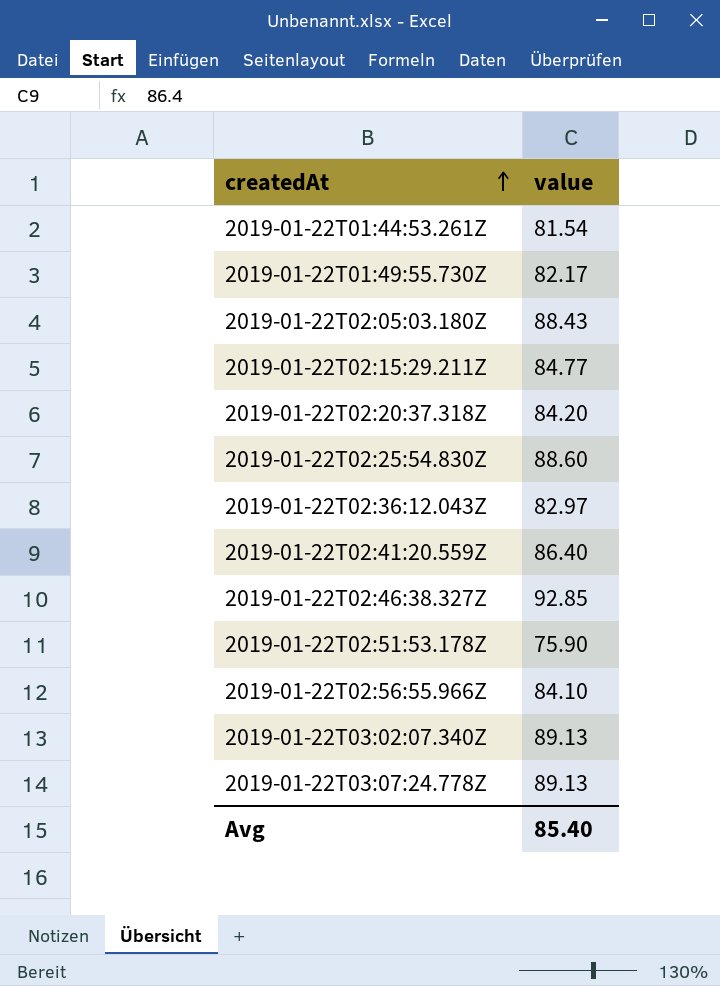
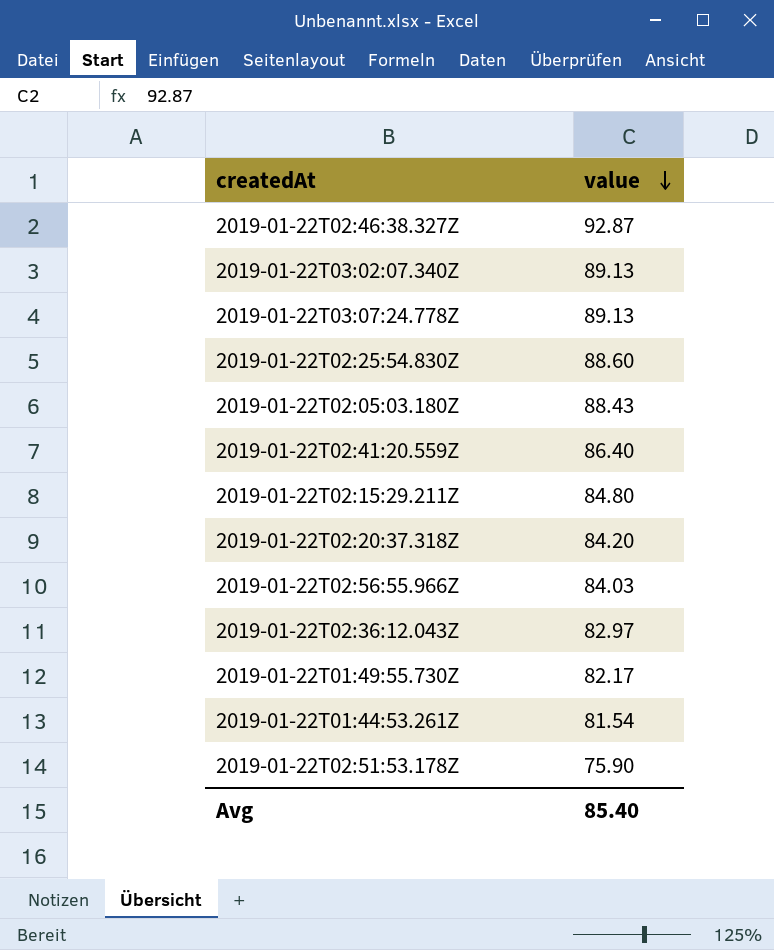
row order: createdAt ascending -> value descending
2019-01-22T02:46:38.327Z | value: 92.85 -> 92.87
2019-01-22T02:15:29.211Z | value: 84.77 -> 84.80
2019-01-22T02:56:55.966Z | value: 84.10 -> 84.03

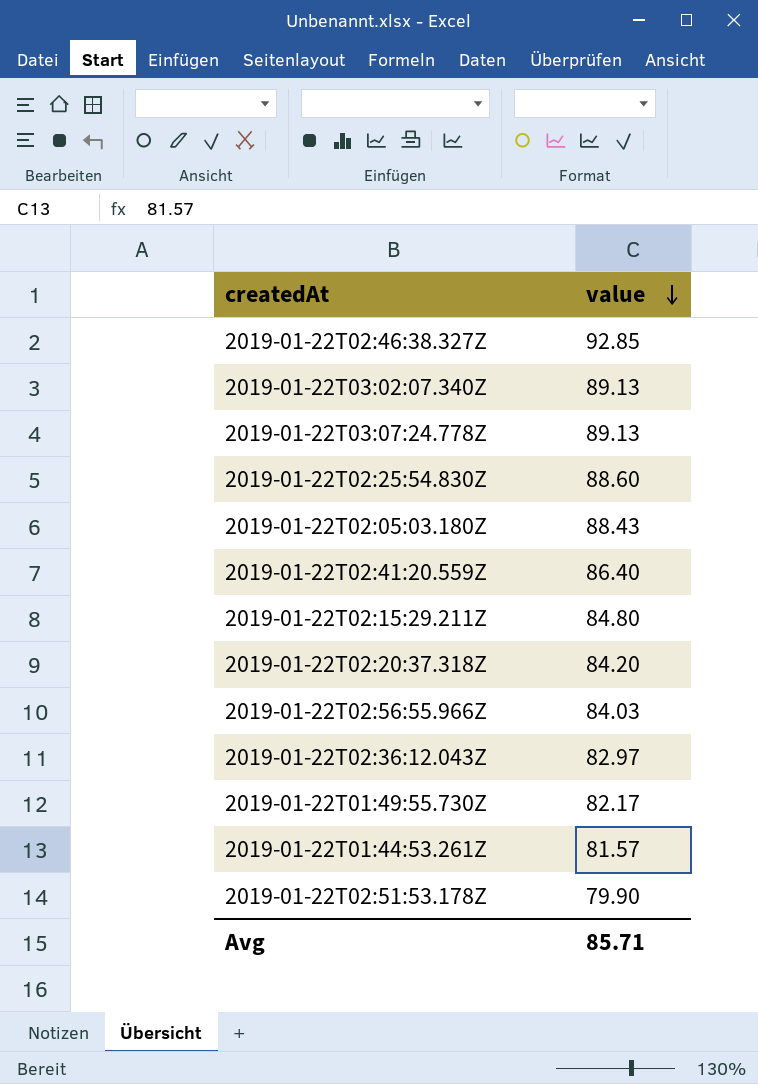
2019-01-22T02:46:38.327Z | value: 92.87 -> 92.85
2019-01-22T01:44:53.261Z | value: 81.54 -> 81.57
2019-01-22T02:51:53.178Z | value: 75.90 -> 79.90
Avg | value: 85.40 -> 85.71

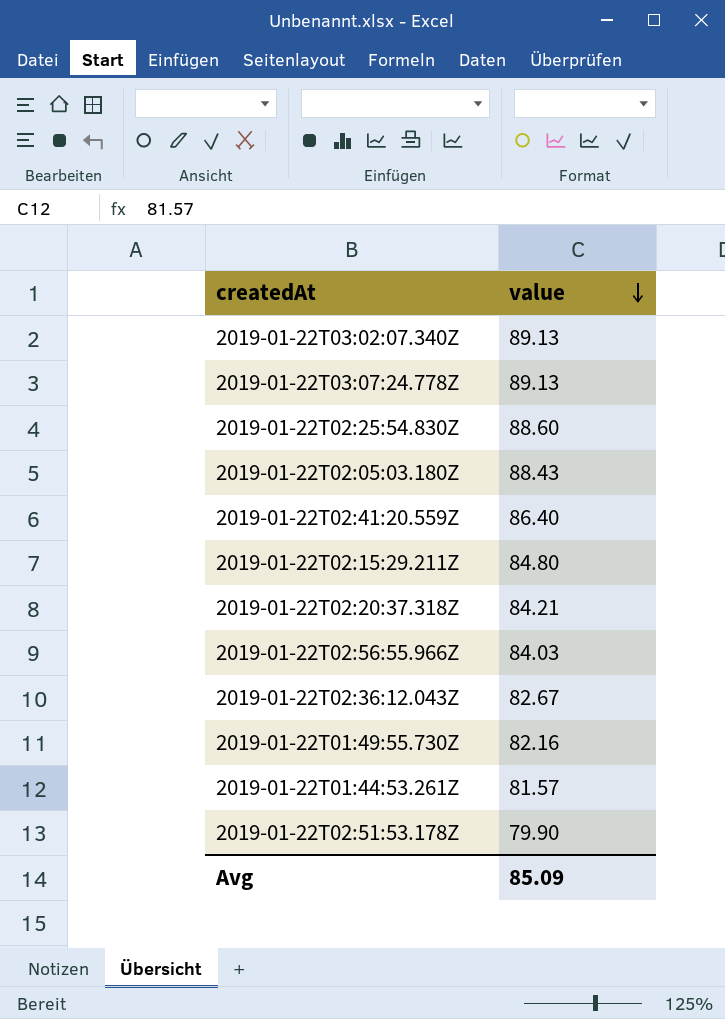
row 2019-01-22T02:46:38.327Z: 92.85 -> none
2019-01-22T02:20:37.318Z | value: 84.20 -> 84.21
2019-01-22T02:36:12.043Z | value: 82.97 -> 82.67
2019-01-22T01:49:55.730Z | value: 82.17 -> 82.16
Avg | value: 85.71 -> 85.09

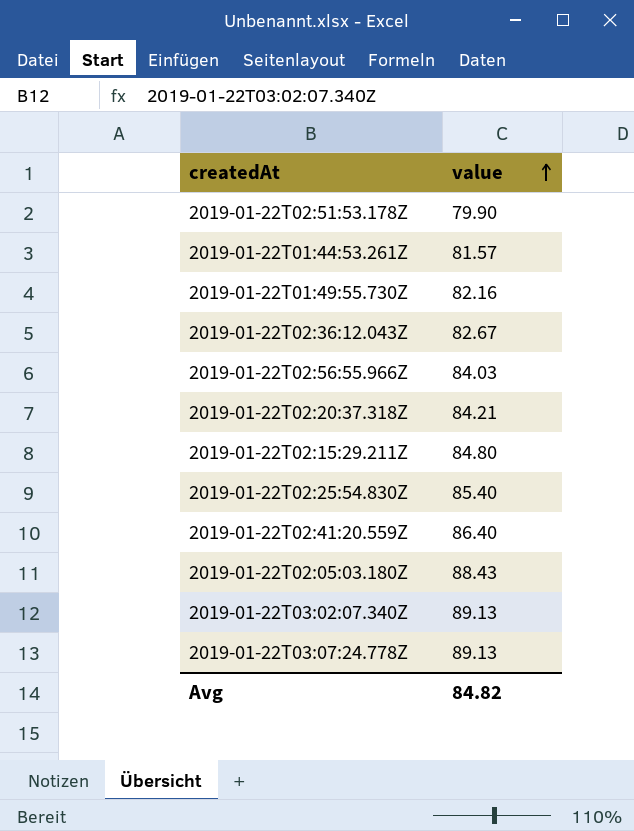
row order: value descending -> value ascending
2019-01-22T02:25:54.830Z | value: 88.60 -> 85.40
Avg | value: 85.09 -> 84.82

